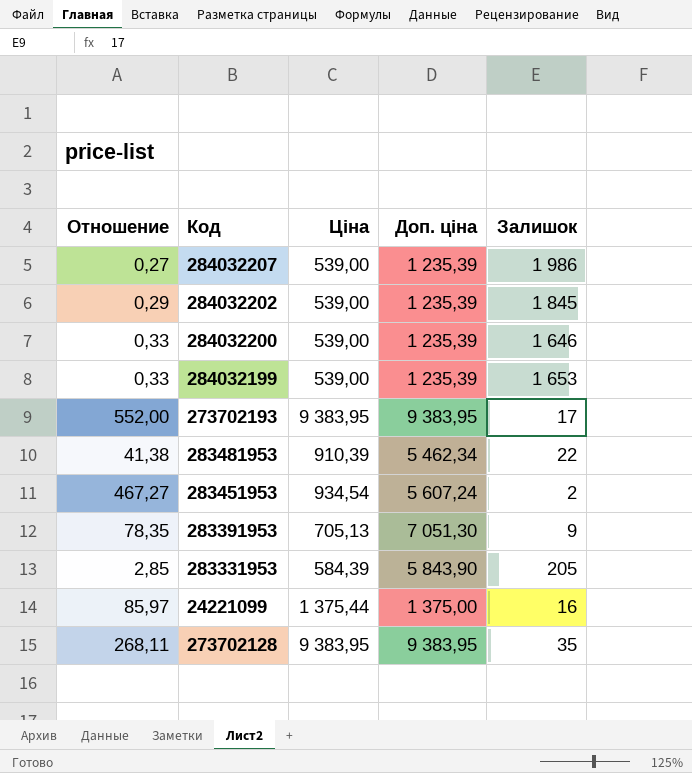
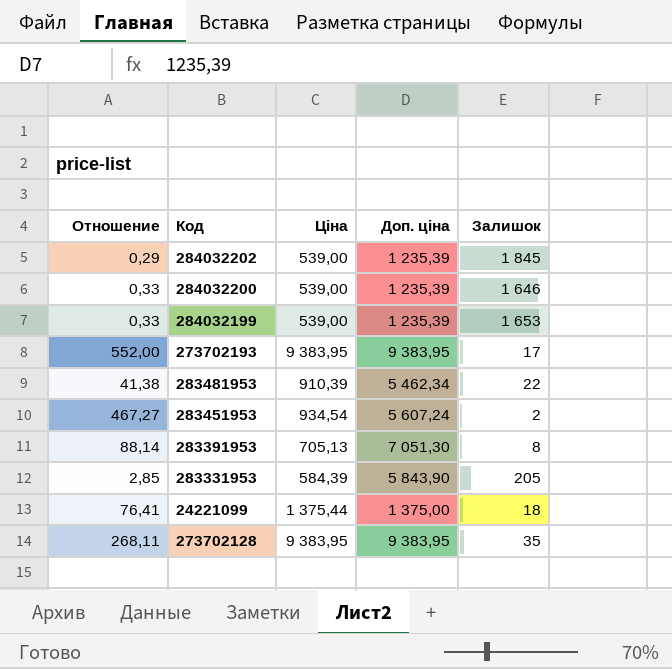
row 284032207: 0,27 | 539,00 | 1 235,39 | 1 986 -> none
283391953 | Отношение: 78,35 -> 88,14
283391953 | Залишок: 9 -> 8
24221099 | Отношение: 85,97 -> 76,41
24221099 | Залишок: 16 -> 18

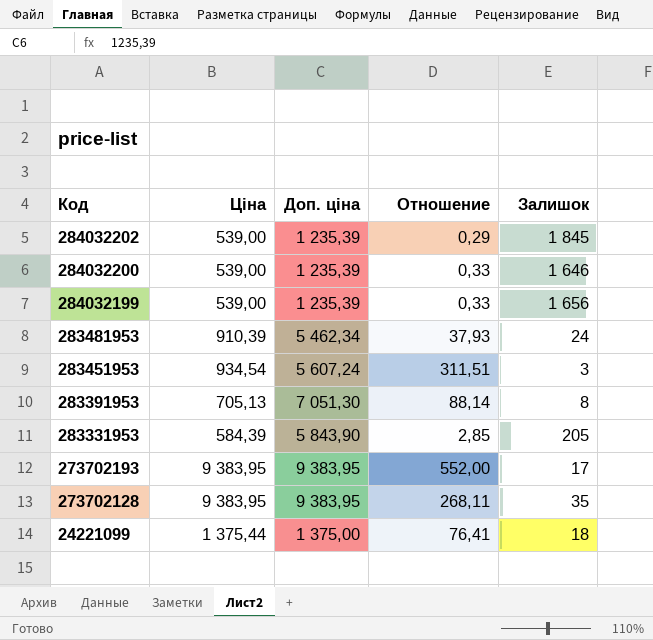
row order: none -> Код descending
column Отношение | position: 1 -> 4
284032199 | Залишок: 1 653 -> 1 656
283481953 | Отношение: 41,38 -> 37,93
283481953 | Залишок: 22 -> 24
283451953 | Отношение: 467,27 -> 311,51
283451953 | Залишок: 2 -> 3

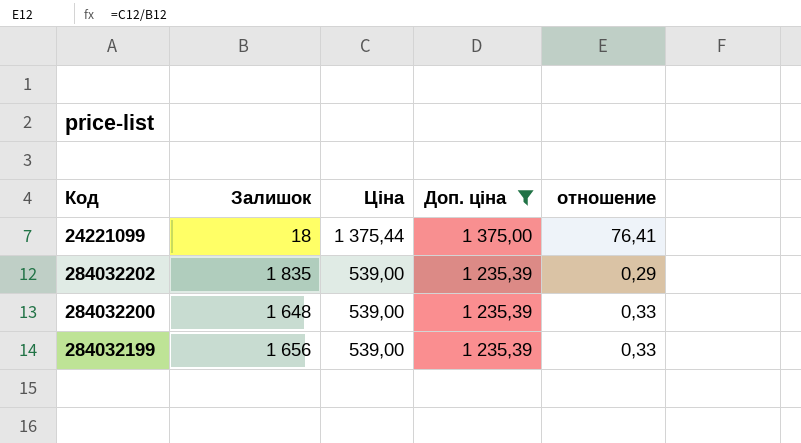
filter: none -> Доп. ціна <= 1 375,00
row order: Код descending -> Ціна descending
column Залишок | position: 5 -> 2
column name: Отношение -> отношение
284032202 | Залишок: 1 845 -> 1 835
284032200 | Залишок: 1 646 -> 1 648

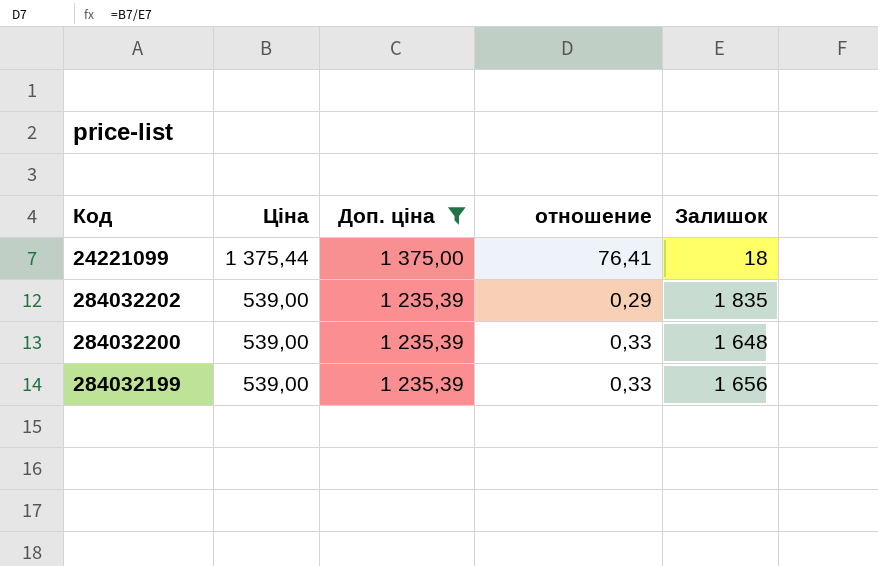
column Залишок | position: 2 -> 5

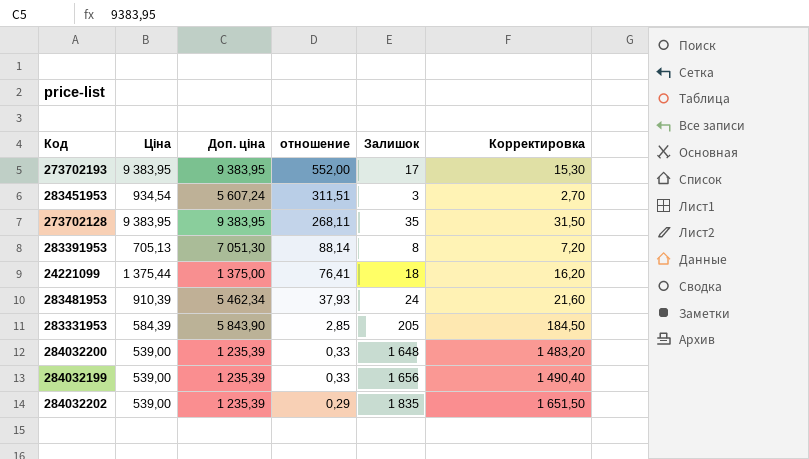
filter: Доп. ціна <= 1 375,00 -> none
row order: Ціна descending -> отношение descending
column Корректировка | formula: none -> [Залишок] * 0,9

